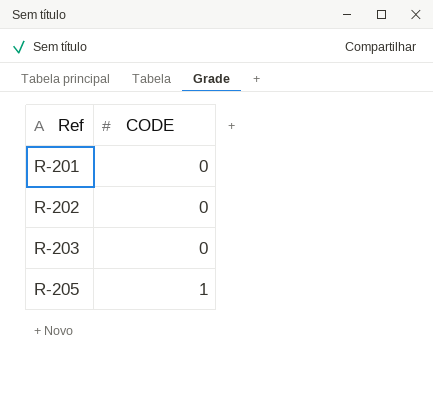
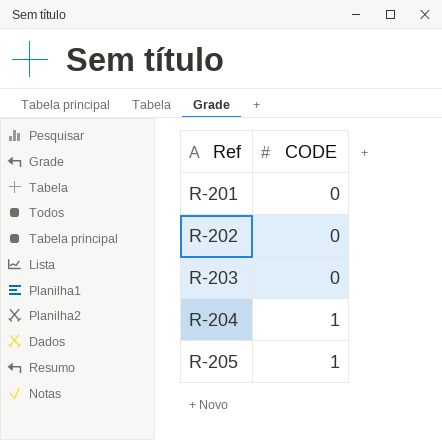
row R-204: none -> 1

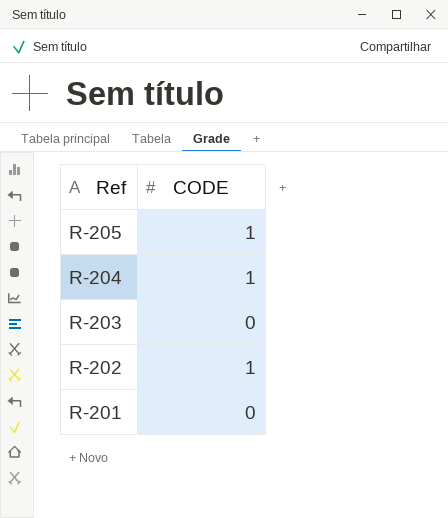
row order: Ref ascending -> Ref descending
R-202 | CODE: 0 -> 1

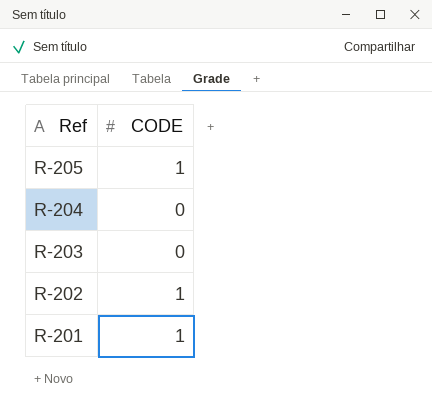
R-204 | CODE: 1 -> 0
R-201 | CODE: 0 -> 1

